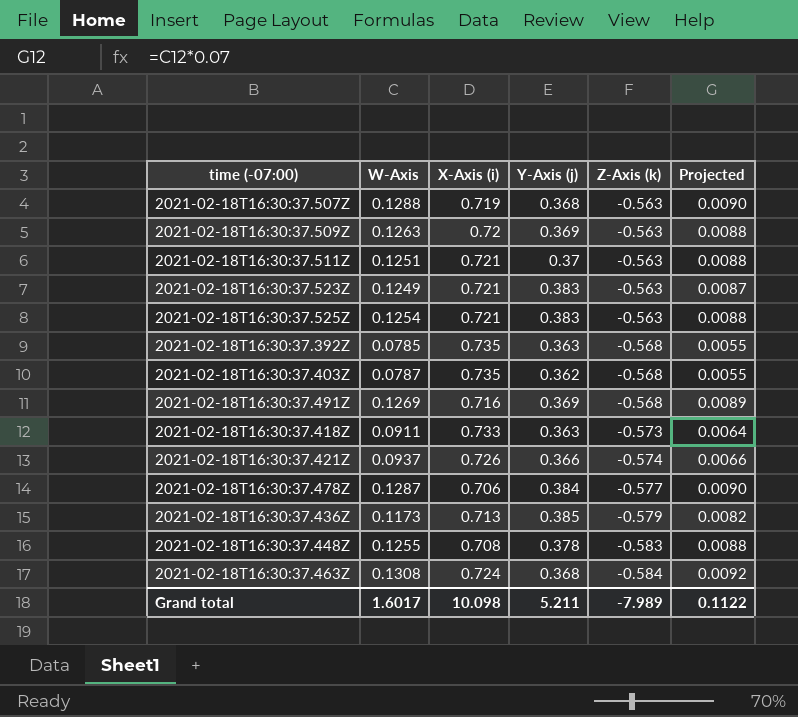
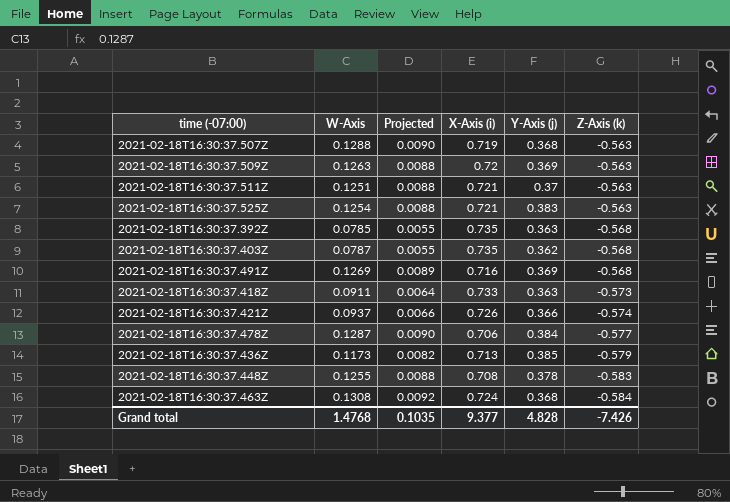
column Projected | position: 6 -> 3
row 2021-02-18T16:30:37.523Z: 0.1249 | 0.721 | 0.383 | -0.563 | 0.0087 -> none
Grand total | W-Axis: 1.6017 -> 1.4768
Grand total | Projected: 0.1122 -> 0.1035
Grand total | X-Axis (i): 10.098 -> 9.377
Grand total | Y-Axis (j): 5.211 -> 4.828
Grand total | Z-Axis (k): -7.989 -> -7.426

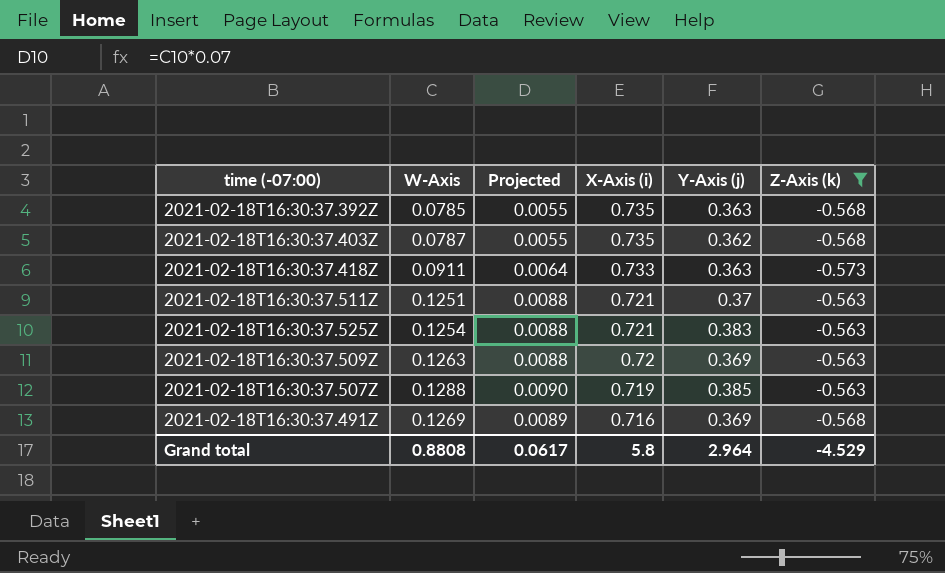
filter: none -> Z-Axis (k) >= -0.573
row order: Z-Axis (k) descending -> X-Axis (i) descending
2021-02-18T16:30:37.507Z | Y-Axis (j): 0.368 -> 0.385
Grand total | W-Axis: 1.4768 -> 0.8808
Grand total | Projected: 0.1035 -> 0.0617
Grand total | X-Axis (i): 9.377 -> 5.8
Grand total | Y-Axis (j): 4.828 -> 2.964
Grand total | Z-Axis (k): -7.426 -> -4.529

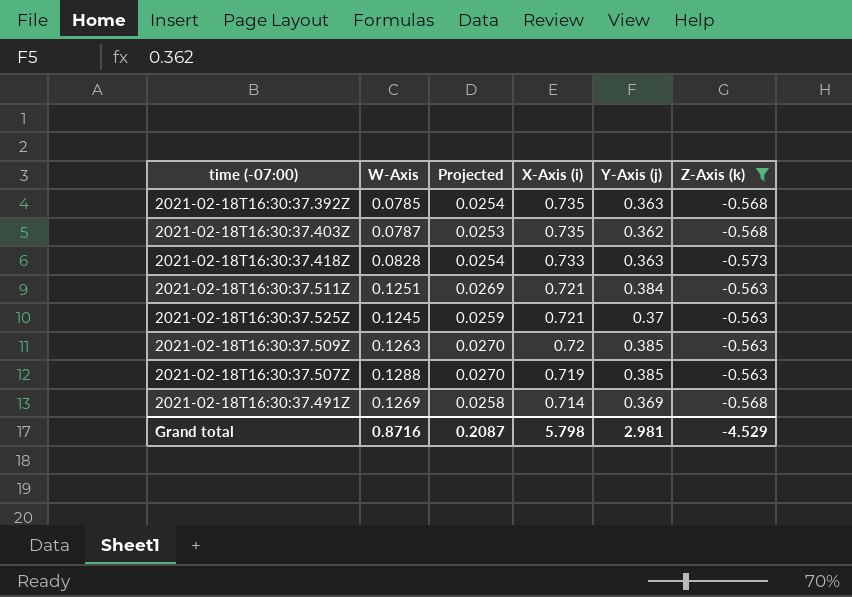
column Projected | formula: [W-Axis] * 0.07 -> [Y-Axis (j)] * 0.07
2021-02-18T16:30:37.418Z | W-Axis: 0.0911 -> 0.0828
2021-02-18T16:30:37.511Z | Y-Axis (j): 0.37 -> 0.384
2021-02-18T16:30:37.525Z | W-Axis: 0.1254 -> 0.1245
2021-02-18T16:30:37.525Z | Y-Axis (j): 0.383 -> 0.37
2021-02-18T16:30:37.509Z | Y-Axis (j): 0.369 -> 0.385
2021-02-18T16:30:37.491Z | X-Axis (i): 0.716 -> 0.714
Grand total | W-Axis: 0.8808 -> 0.8716
Grand total | Projected: 0.0617 -> 0.2087
Grand total | X-Axis (i): 5.8 -> 5.798
Grand total | Y-Axis (j): 2.964 -> 2.981

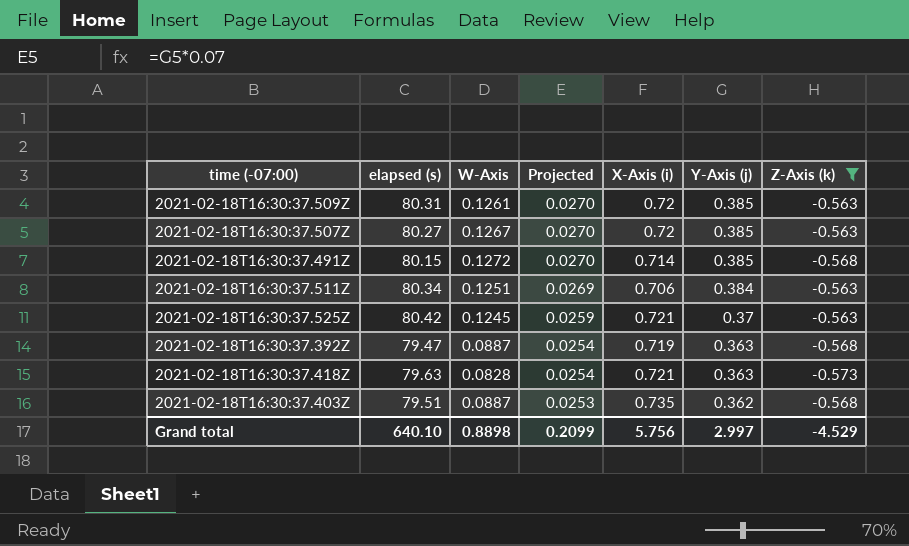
row order: X-Axis (i) descending -> Projected descending
column elapsed (s) | position: none -> 2
2021-02-18T16:30:37.509Z | W-Axis: 0.1263 -> 0.1261
2021-02-18T16:30:37.507Z | W-Axis: 0.1288 -> 0.1267
2021-02-18T16:30:37.507Z | X-Axis (i): 0.719 -> 0.72
2021-02-18T16:30:37.491Z | W-Axis: 0.1269 -> 0.1272
2021-02-18T16:30:37.491Z | Projected: 0.0258 -> 0.0270
2021-02-18T16:30:37.491Z | Y-Axis (j): 0.369 -> 0.385
2021-02-18T16:30:37.511Z | X-Axis (i): 0.721 -> 0.706
2021-02-18T16:30:37.392Z | W-Axis: 0.0785 -> 0.0887
2021-02-18T16:30:37.392Z | X-Axis (i): 0.735 -> 0.719
2021-02-18T16:30:37.418Z | X-Axis (i): 0.733 -> 0.721
2021-02-18T16:30:37.403Z | W-Axis: 0.0787 -> 0.0887
Grand total | W-Axis: 0.8716 -> 0.8898
Grand total | Projected: 0.2087 -> 0.2099
Grand total | X-Axis (i): 5.798 -> 5.756
Grand total | Y-Axis (j): 2.981 -> 2.997

